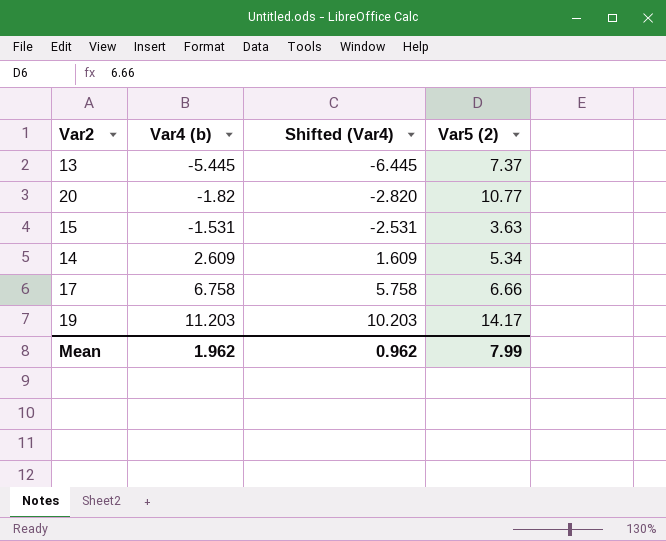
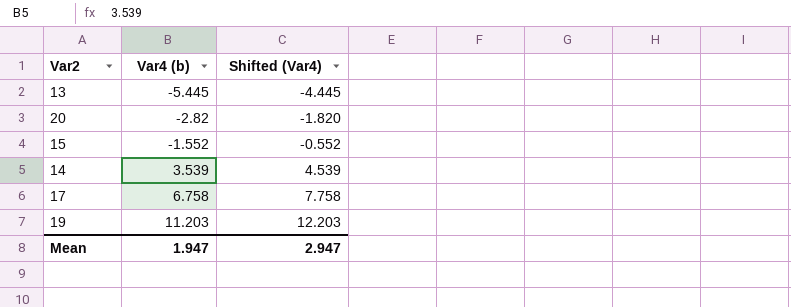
column Var5 (2) | position: 4 -> none
column Shifted (Var4) | formula: [Var4 (b)] - 1 -> [Var4 (b)] + 1
20 | Var4 (b): -1.82 -> -2.82
15 | Var4 (b): -1.531 -> -1.552
14 | Var4 (b): 2.609 -> 3.539
Mean | Var4 (b): 1.962 -> 1.947
Mean | Shifted (Var4): 0.962 -> 2.947

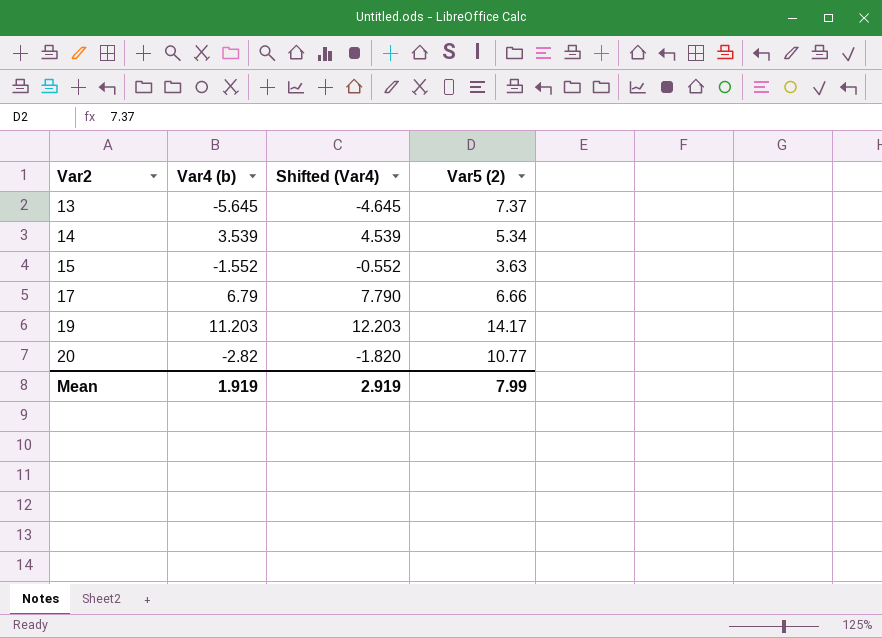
row order: Var4 (b) ascending -> Var2 ascending
column Var5 (2) | position: none -> 4
13 | Var4 (b): -5.445 -> -5.645
13 | Shifted (Var4): -4.445 -> -4.645
17 | Var4 (b): 6.758 -> 6.79
17 | Shifted (Var4): 7.758 -> 7.790
Mean | Var4 (b): 1.947 -> 1.919
Mean | Shifted (Var4): 2.947 -> 2.919

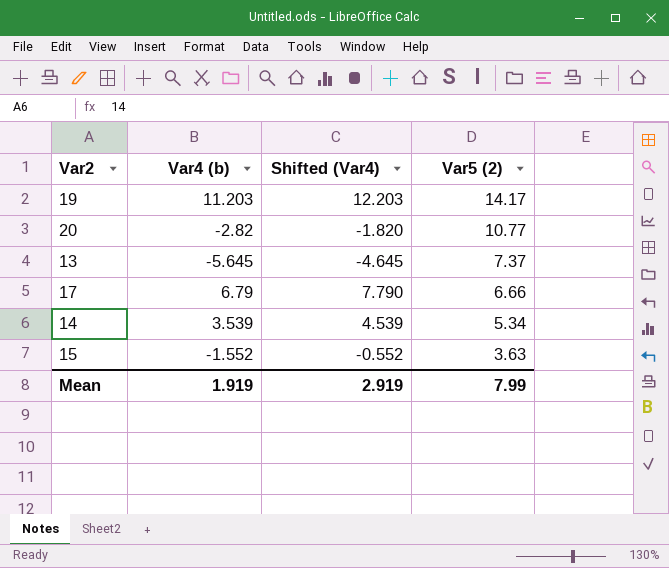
row order: Var2 ascending -> Var5 (2) descending

